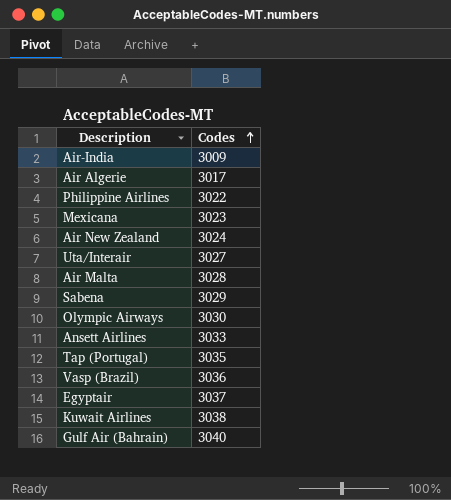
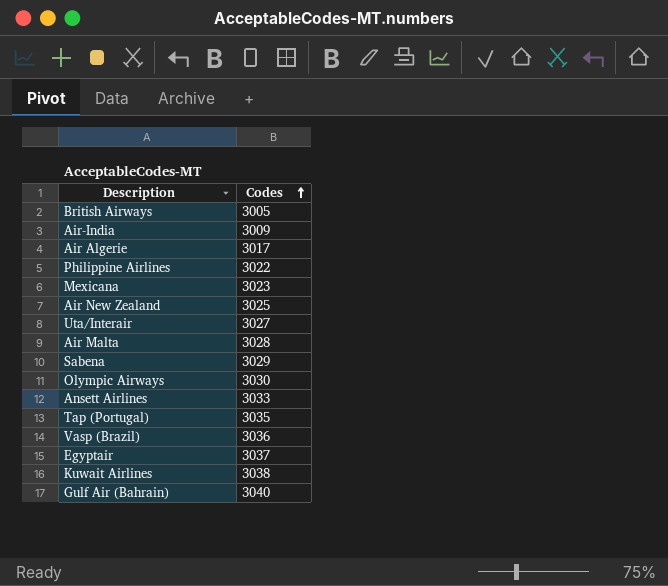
row British Airways: none -> 3005
Air New Zealand | Codes: 3024 -> 3025

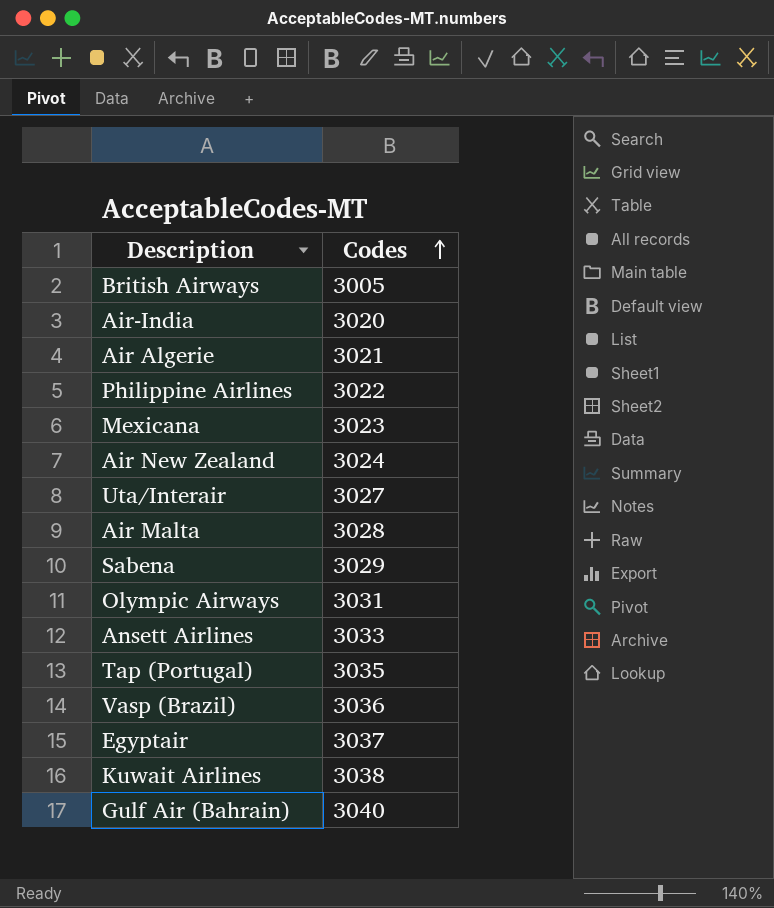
Air-India | Codes: 3009 -> 3020
Air Algerie | Codes: 3017 -> 3021
Air New Zealand | Codes: 3025 -> 3024
Olympic Airways | Codes: 3030 -> 3031

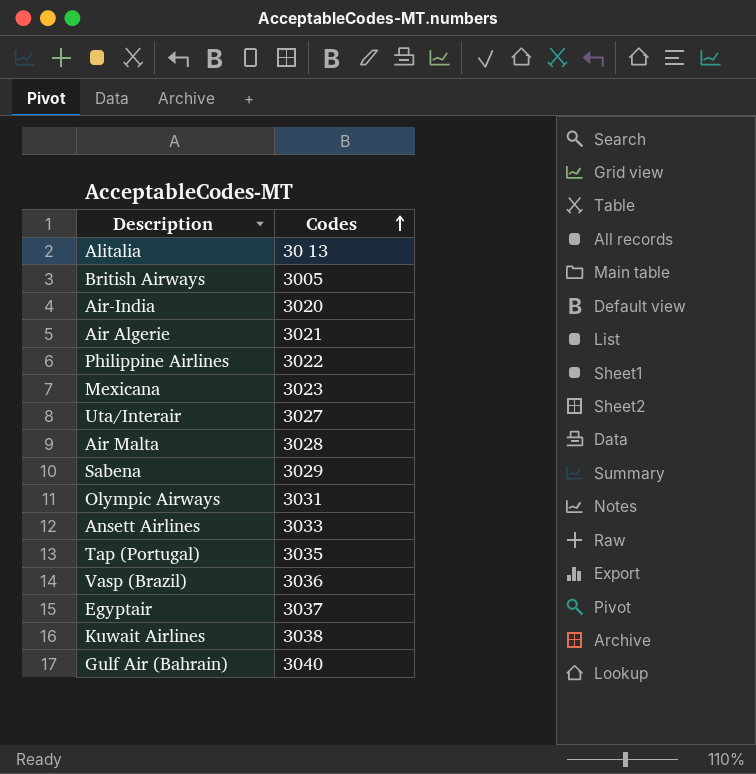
row Air New Zealand: 3024 -> none
row Alitalia: none -> 30 13

